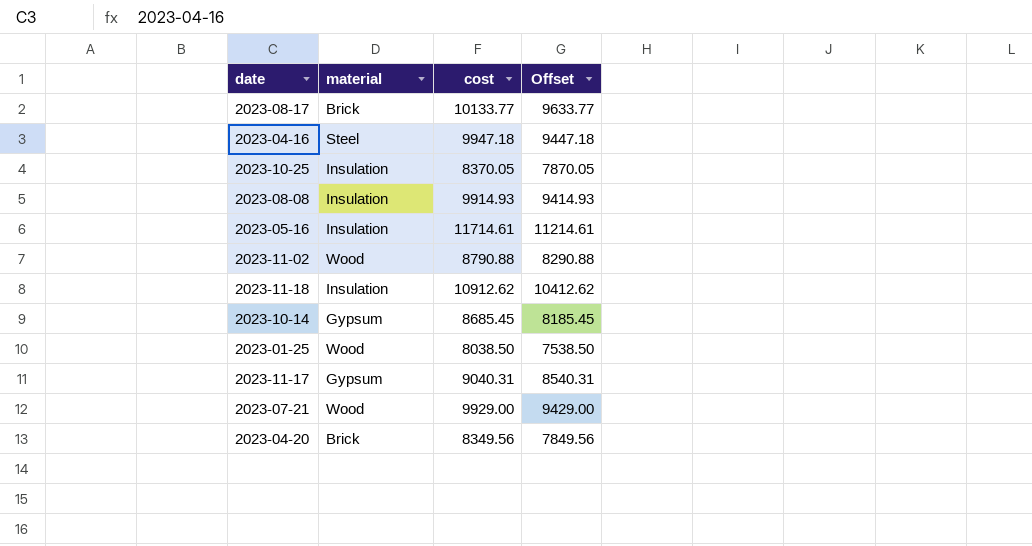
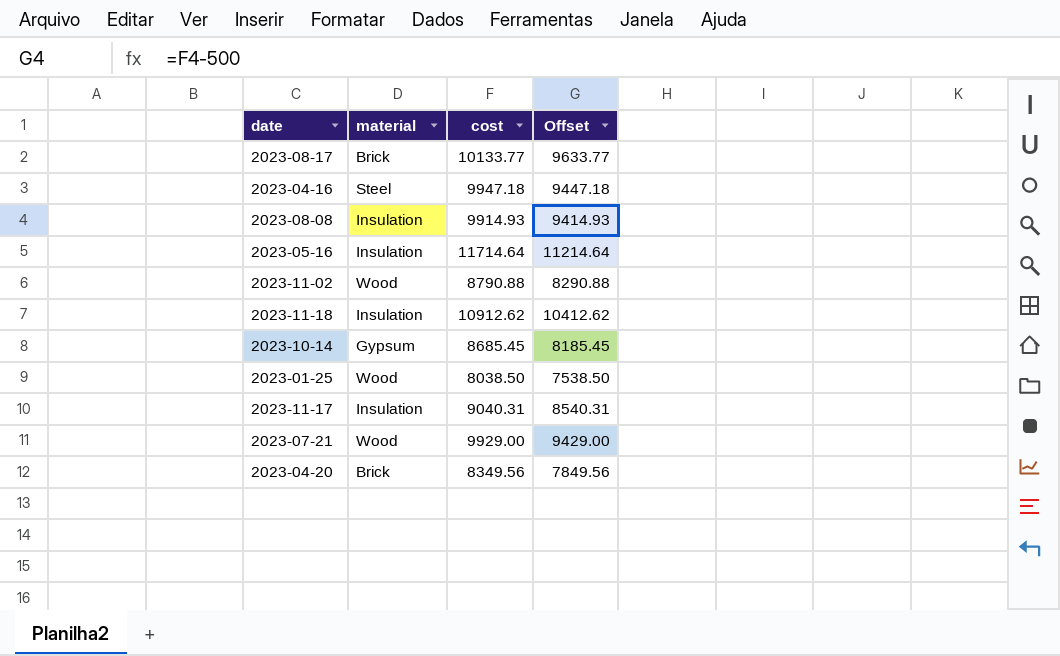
row 2023-10-25: Insulation | 8370.05 | 7870.05 -> none
2023-05-16 | cost: 11714.61 -> 11714.64
2023-05-16 | Offset: 11214.61 -> 11214.64
2023-11-17 | material: Gypsum -> Insulation

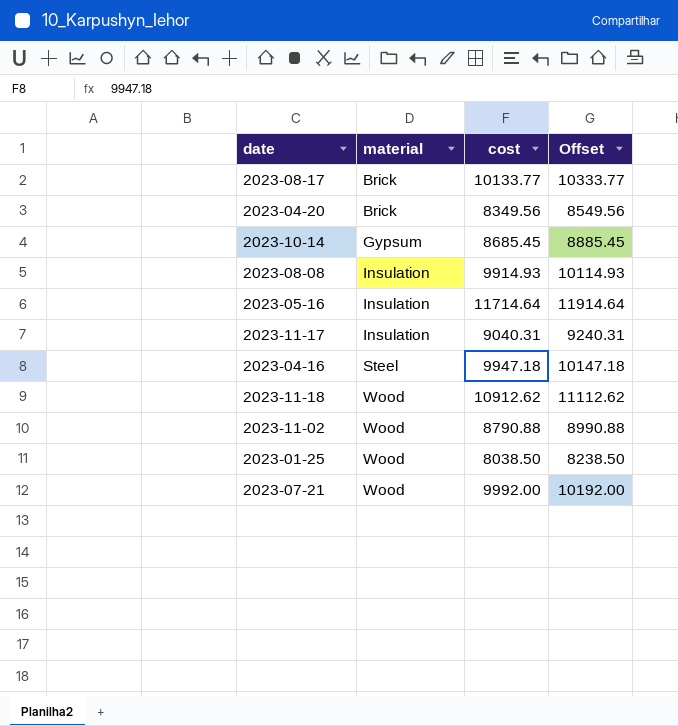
row order: none -> material ascending
column Offset | formula: [cost] - 500 -> [cost] + 200
2023-11-18 | material: Insulation -> Wood
2023-07-21 | cost: 9929.00 -> 9992.00

